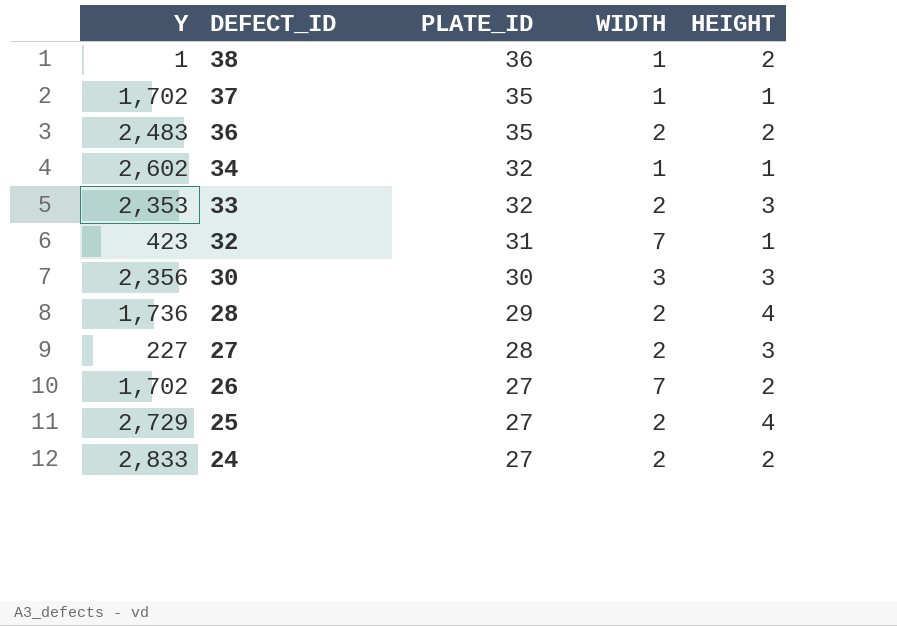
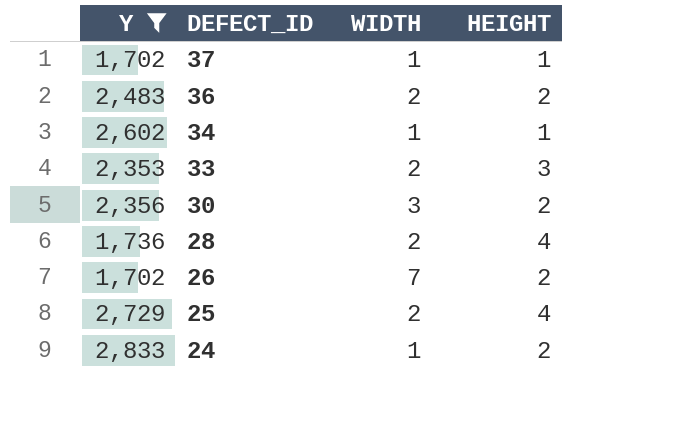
filter: none -> Y >= 1,702
column PLATE_ID | position: 3 -> none
30 | HEIGHT: 3 -> 2
24 | WIDTH: 2 -> 1

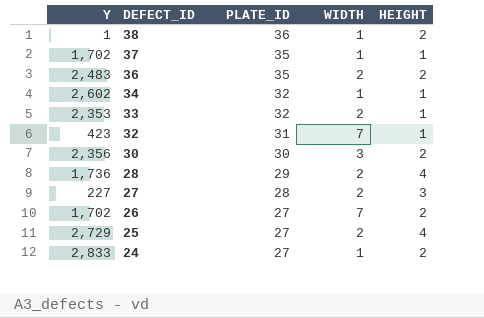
filter: Y >= 1,702 -> none
column PLATE_ID | position: none -> 3
33 | HEIGHT: 3 -> 1

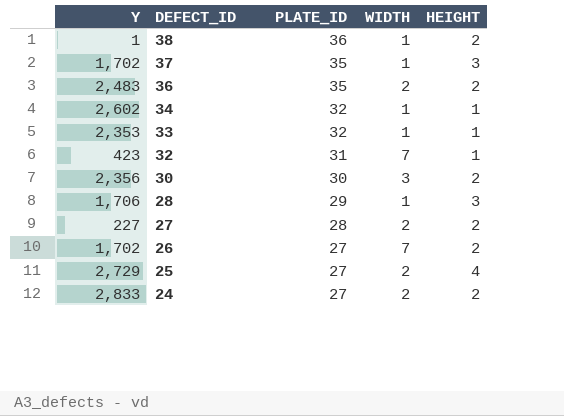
37 | HEIGHT: 1 -> 3
33 | WIDTH: 2 -> 1
28 | Y: 1,736 -> 1,706
28 | WIDTH: 2 -> 1
28 | HEIGHT: 4 -> 3
27 | HEIGHT: 3 -> 2
24 | WIDTH: 1 -> 2

